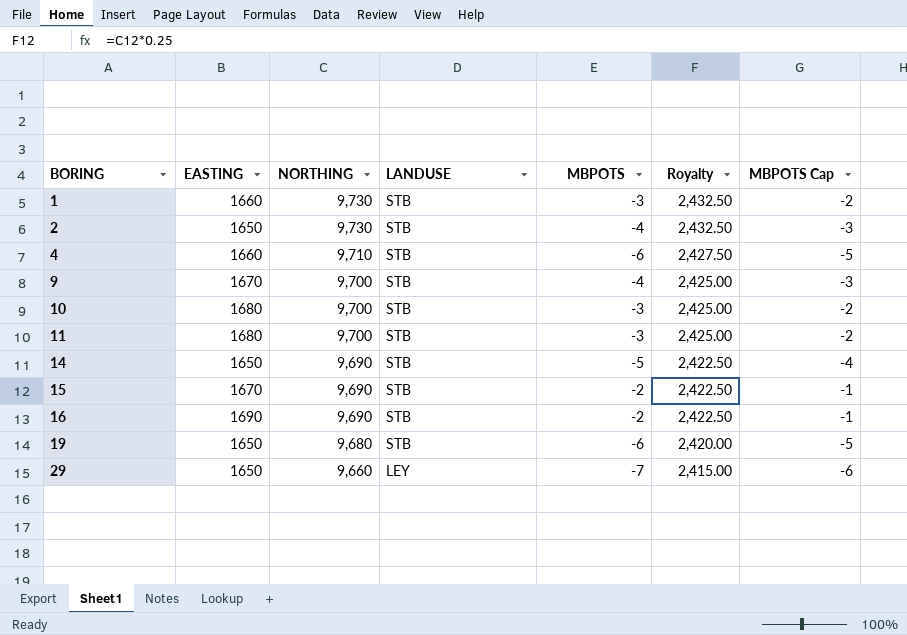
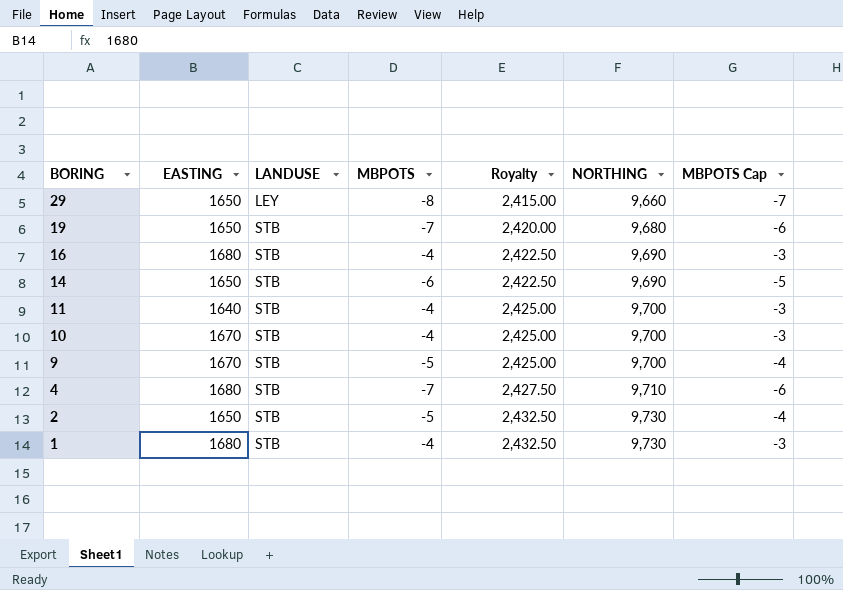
row order: BORING ascending -> BORING descending
column NORTHING | position: 3 -> 6
row 15: 1670 | 9,690 | STB | -2 | 2,422.50 | -1 -> none
29 | MBPOTS: -7 -> -8
29 | MBPOTS Cap: -6 -> -7
19 | MBPOTS: -6 -> -7
19 | MBPOTS Cap: -5 -> -6
16 | EASTING: 1690 -> 1680
16 | MBPOTS: -2 -> -4
16 | MBPOTS Cap: -1 -> -3
14 | MBPOTS: -5 -> -6
14 | MBPOTS Cap: -4 -> -5
11 | EASTING: 1680 -> 1640
11 | MBPOTS: -3 -> -4
11 | MBPOTS Cap: -2 -> -3
10 | EASTING: 1680 -> 1670
10 | MBPOTS: -3 -> -4
10 | MBPOTS Cap: -2 -> -3
9 | MBPOTS: -4 -> -5
9 | MBPOTS Cap: -3 -> -4
4 | EASTING: 1660 -> 1680
4 | MBPOTS: -6 -> -7
4 | MBPOTS Cap: -5 -> -6
2 | MBPOTS: -4 -> -5
2 | MBPOTS Cap: -3 -> -4
1 | EASTING: 1660 -> 1680
1 | MBPOTS: -3 -> -4
1 | MBPOTS Cap: -2 -> -3

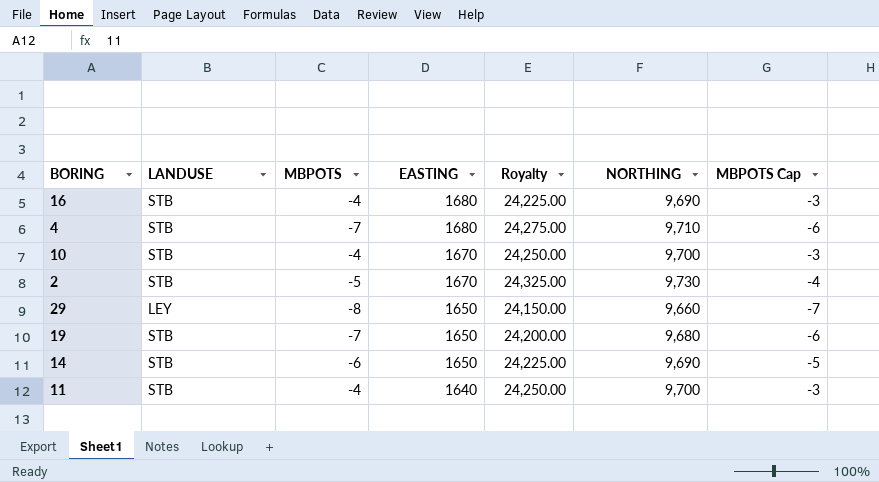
row order: BORING descending -> EASTING descending
column EASTING | position: 2 -> 4
column Royalty | formula: [NORTHING] * 0.25 -> [NORTHING] * 2.5
row 9: 1670 | STB | -5 | 2,425.00 | 9,700 | -4 -> none
row 1: 1680 | STB | -4 | 2,432.50 | 9,730 | -3 -> none
2 | EASTING: 1650 -> 1670

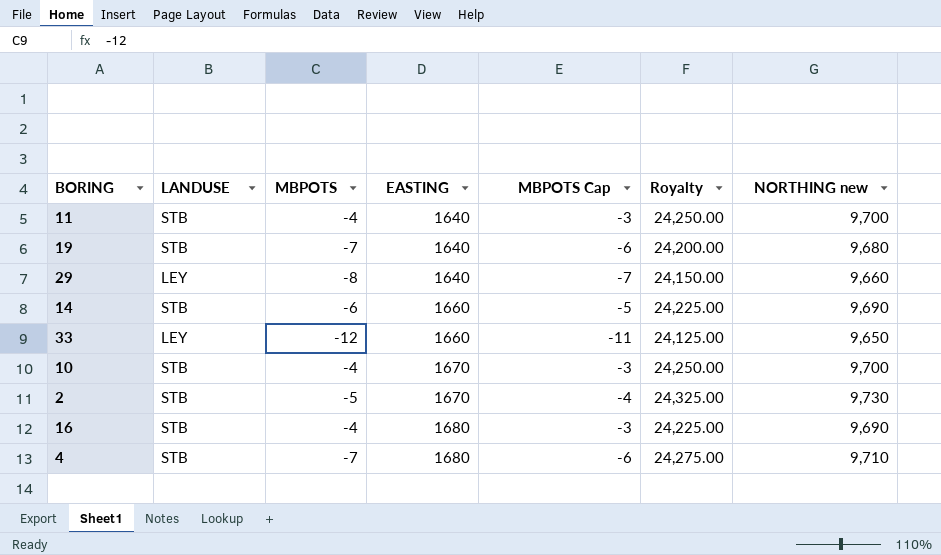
row order: EASTING descending -> EASTING ascending
column MBPOTS Cap | position: 7 -> 5
column name: NORTHING -> NORTHING new
19 | EASTING: 1650 -> 1640
29 | EASTING: 1650 -> 1640
14 | EASTING: 1650 -> 1660
row 33: none -> LEY | -12 | 1660 | -11 | 24,125.00 | 9,650

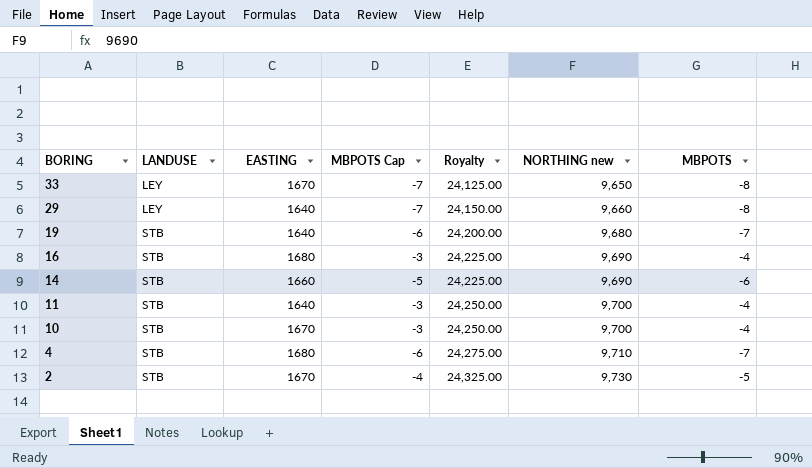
row order: EASTING ascending -> BORING descending
column MBPOTS | position: 3 -> 7
33 | EASTING: 1660 -> 1670
33 | MBPOTS Cap: -11 -> -7
33 | MBPOTS: -12 -> -8

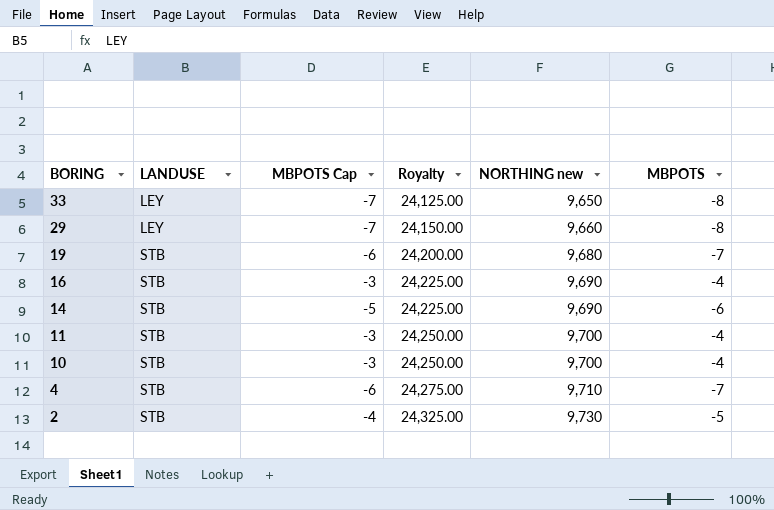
column EASTING | position: 3 -> none

